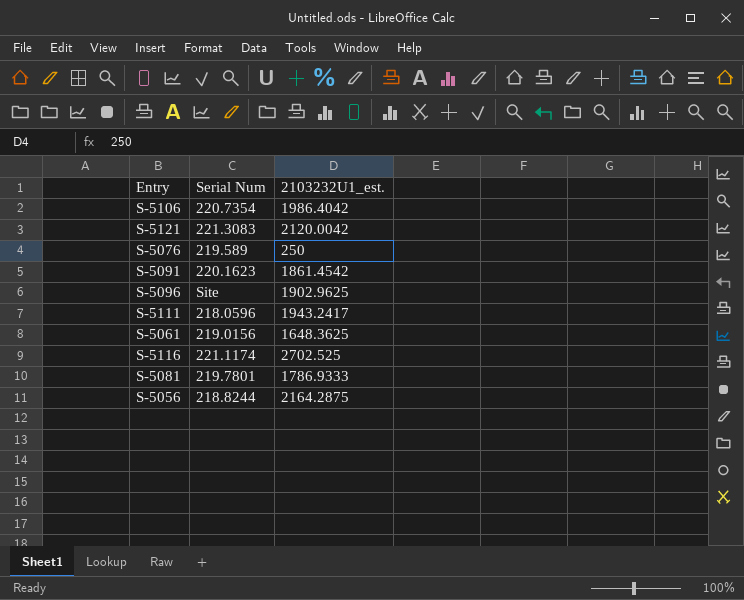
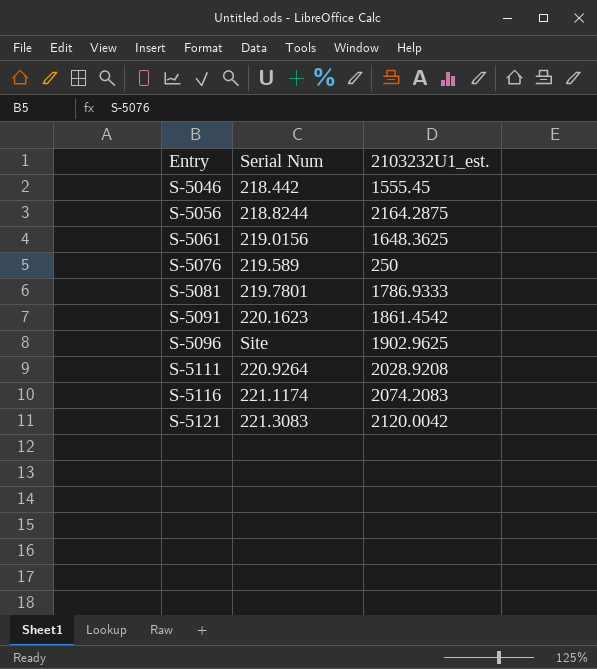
row order: none -> Entry ascending
row S-5106: 220.7354 | 1986.4042 -> none
row S-5046: none -> 218.442 | 1555.45
S-5111 | Serial Num: 218.0596 -> 220.9264
S-5111 | 2103232U1_est.: 1943.2417 -> 2028.9208
S-5116 | 2103232U1_est.: 2702.525 -> 2074.2083

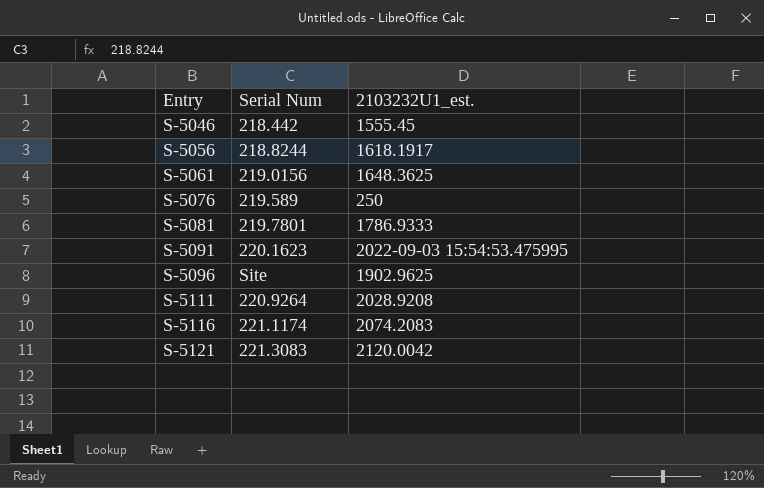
S-5056 | 2103232U1_est.: 2164.2875 -> 1618.1917
S-5091 | 2103232U1_est.: 1861.4542 -> 2022-09-03 15:54:53.475995

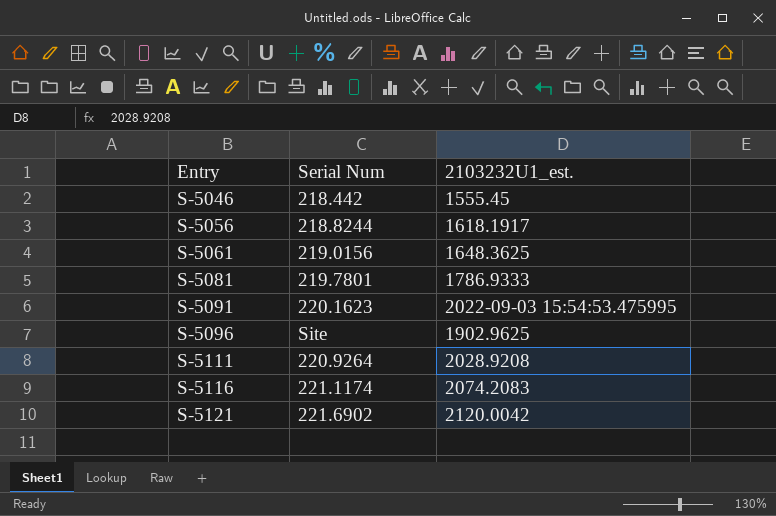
row S-5076: 219.589 | 250 -> none
S-5121 | Serial Num: 221.3083 -> 221.6902

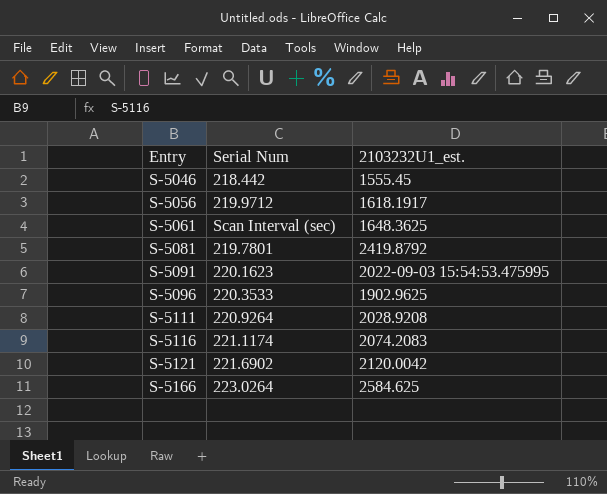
S-5056 | Serial Num: 218.8244 -> 219.9712
S-5061 | Serial Num: 219.0156 -> Scan Interval (sec)
S-5081 | 2103232U1_est.: 1786.9333 -> 2419.8792
S-5096 | Serial Num: Site -> 220.3533
row S-5166: none -> 223.0264 | 2584.625

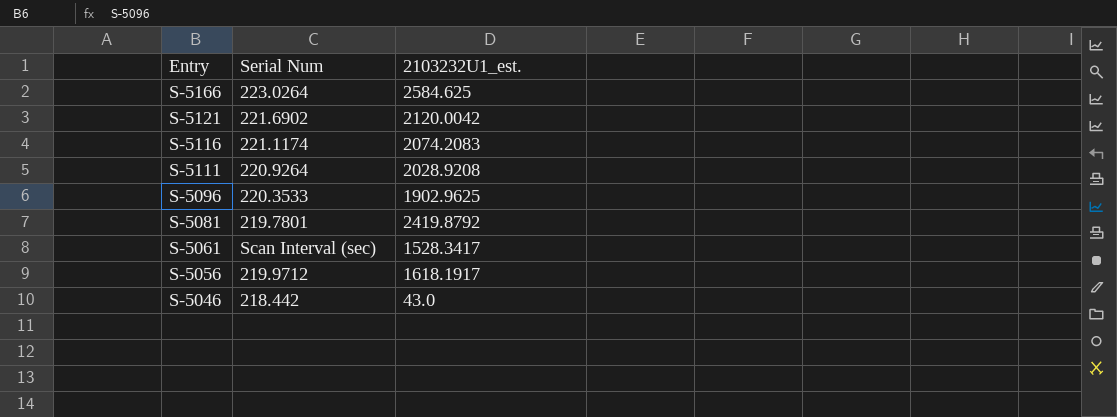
row order: Entry ascending -> Entry descending
row S-5091: 220.1623 | 2022-09-03 15:54:53.475995 -> none
S-5061 | 2103232U1_est.: 1648.3625 -> 1528.3417
S-5046 | 2103232U1_est.: 1555.45 -> 43.0

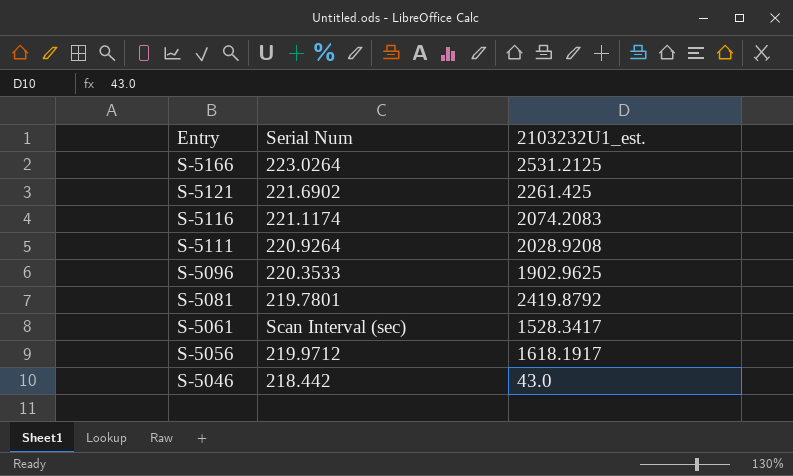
S-5166 | 2103232U1_est.: 2584.625 -> 2531.2125
S-5121 | 2103232U1_est.: 2120.0042 -> 2261.425

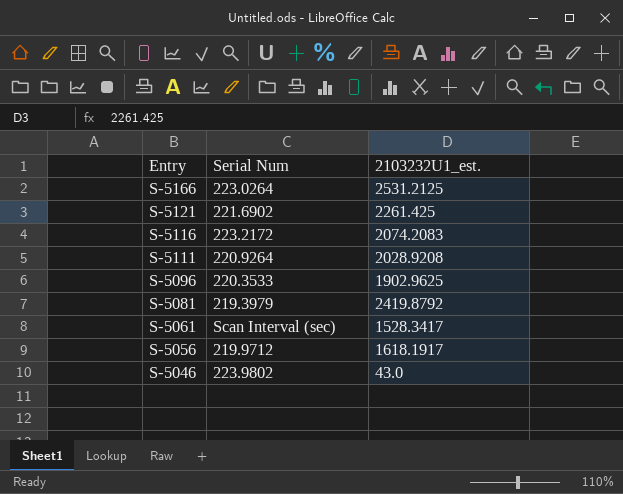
S-5116 | Serial Num: 221.1174 -> 223.2172
S-5081 | Serial Num: 219.7801 -> 219.3979
S-5046 | Serial Num: 218.442 -> 223.9802

